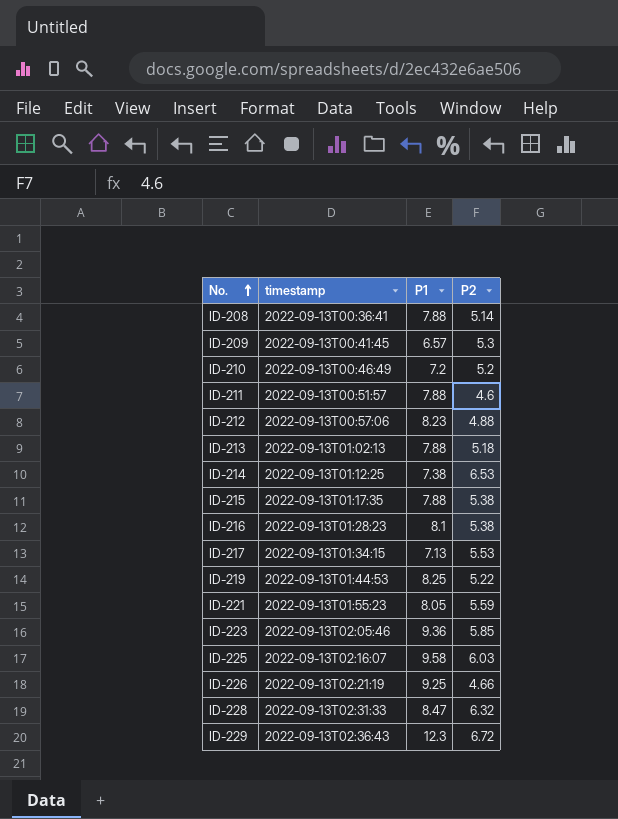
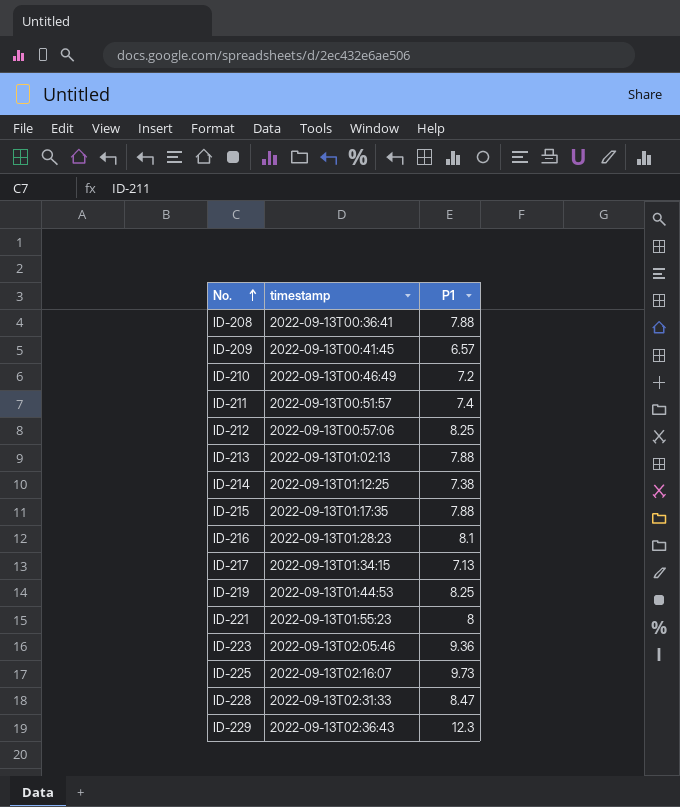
column P2 | position: 4 -> none
row ID-226: 2022-09-13T02:21:19 | 9.25 | 4.66 -> none
ID-211 | P1: 7.88 -> 7.4
ID-212 | P1: 8.23 -> 8.25
ID-221 | P1: 8.05 -> 8
ID-225 | P1: 9.58 -> 9.73

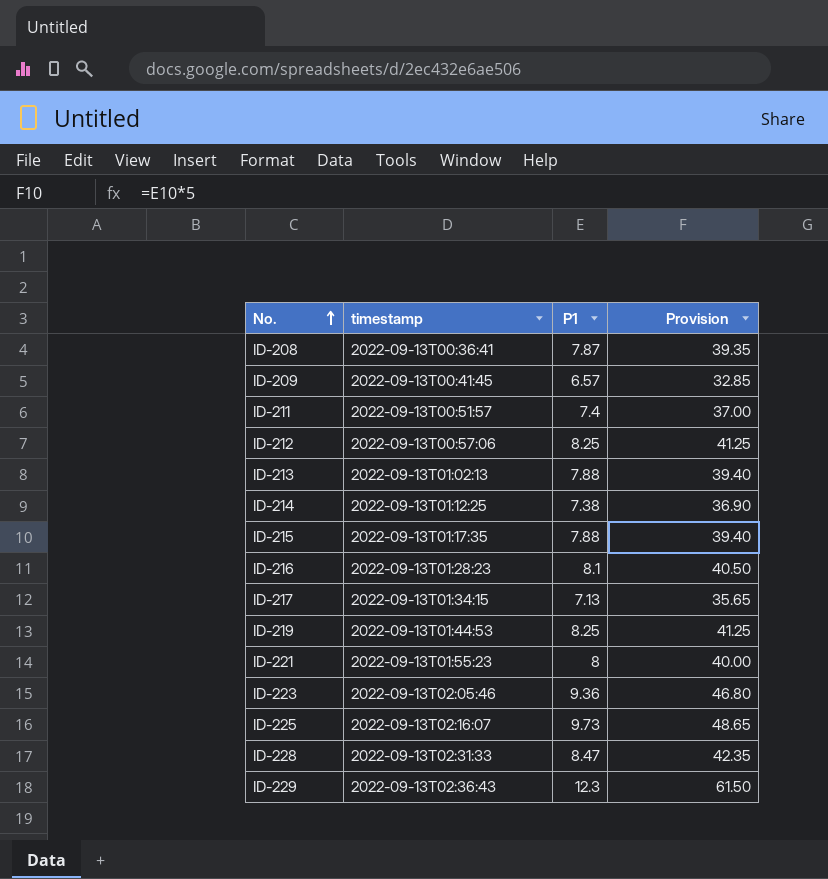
column Provision | formula: none -> [P1] * 5
row ID-210: 2022-09-13T00:46:49 | 7.2 -> none
ID-208 | P1: 7.88 -> 7.87

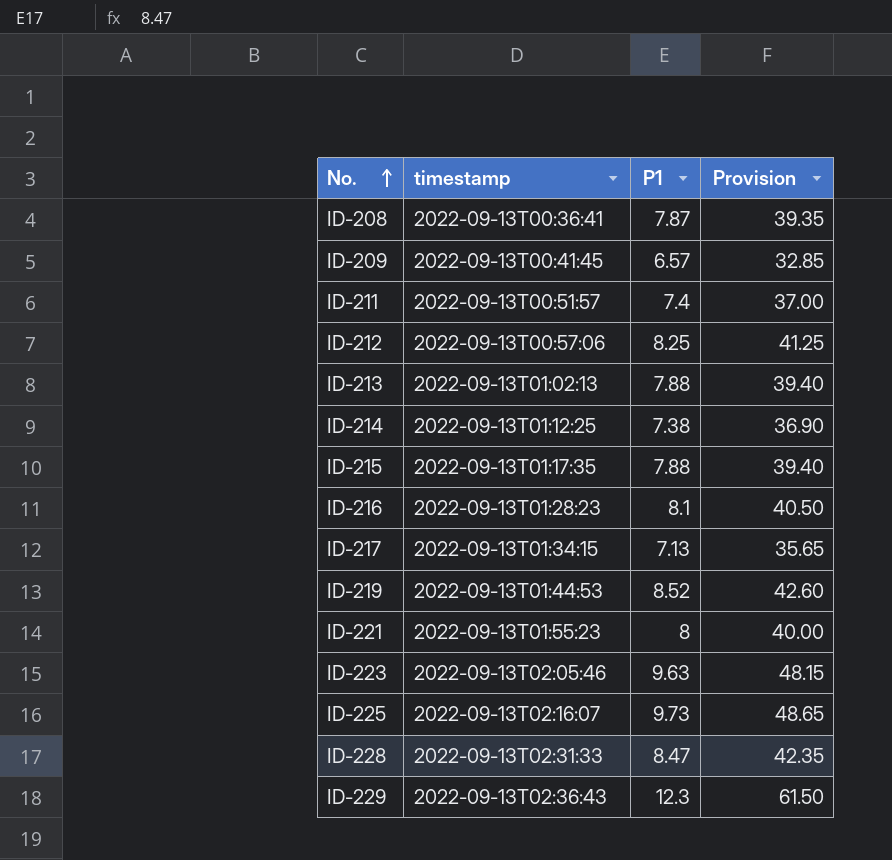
ID-219 | P1: 8.25 -> 8.52
ID-219 | Provision: 41.25 -> 42.60
ID-223 | P1: 9.36 -> 9.63
ID-223 | Provision: 46.80 -> 48.15

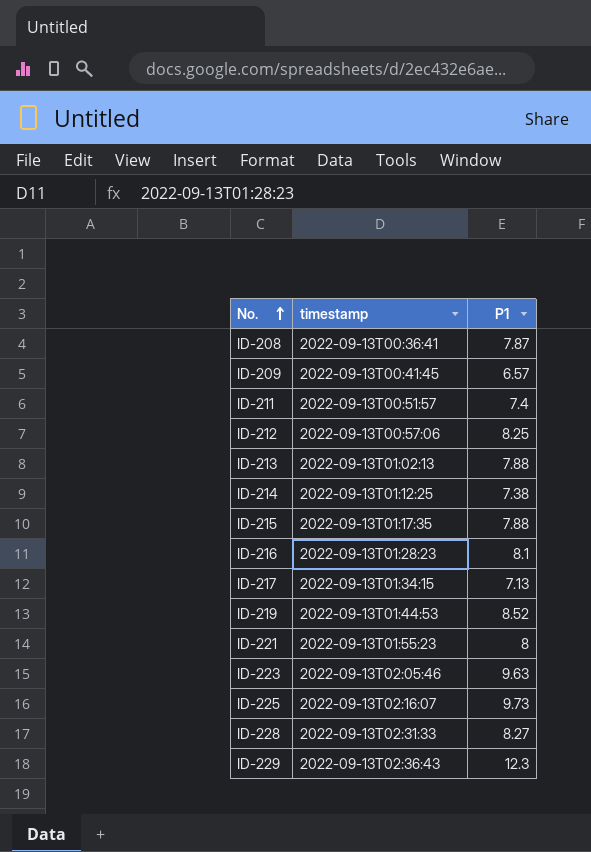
column Provision | formula: [P1] * 5 -> none
ID-228 | P1: 8.47 -> 8.27

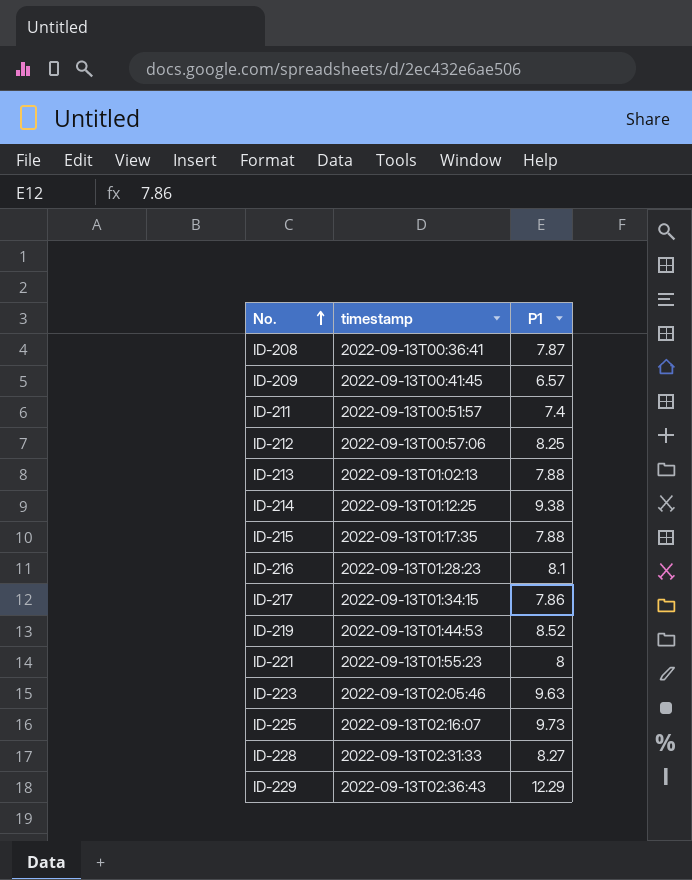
ID-214 | P1: 7.38 -> 9.38
ID-217 | P1: 7.13 -> 7.86
ID-229 | P1: 12.3 -> 12.29

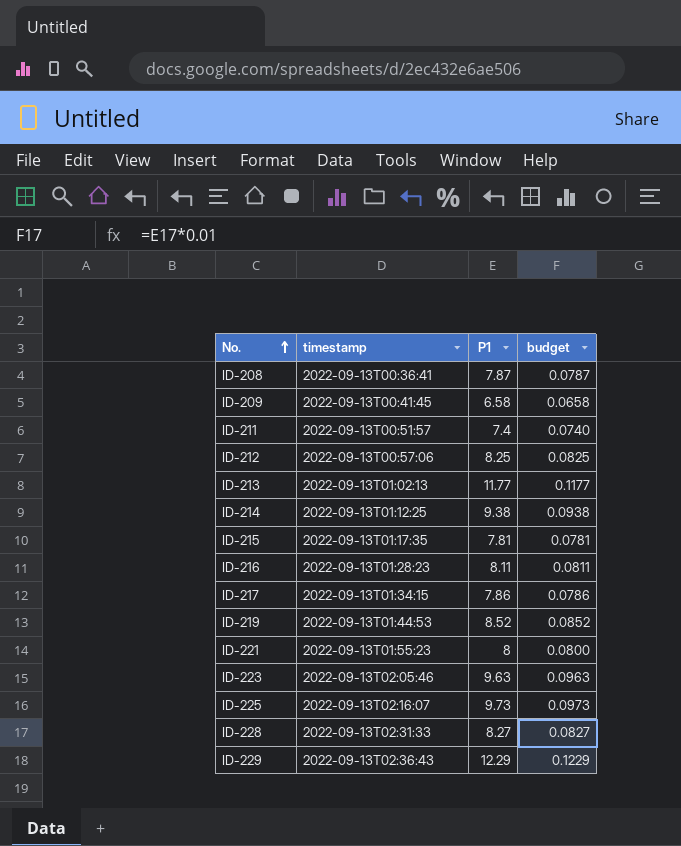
column budget | formula: none -> [P1] * 0.01
ID-209 | P1: 6.57 -> 6.58
ID-213 | P1: 7.88 -> 11.77
ID-215 | P1: 7.88 -> 7.81
ID-216 | P1: 8.1 -> 8.11

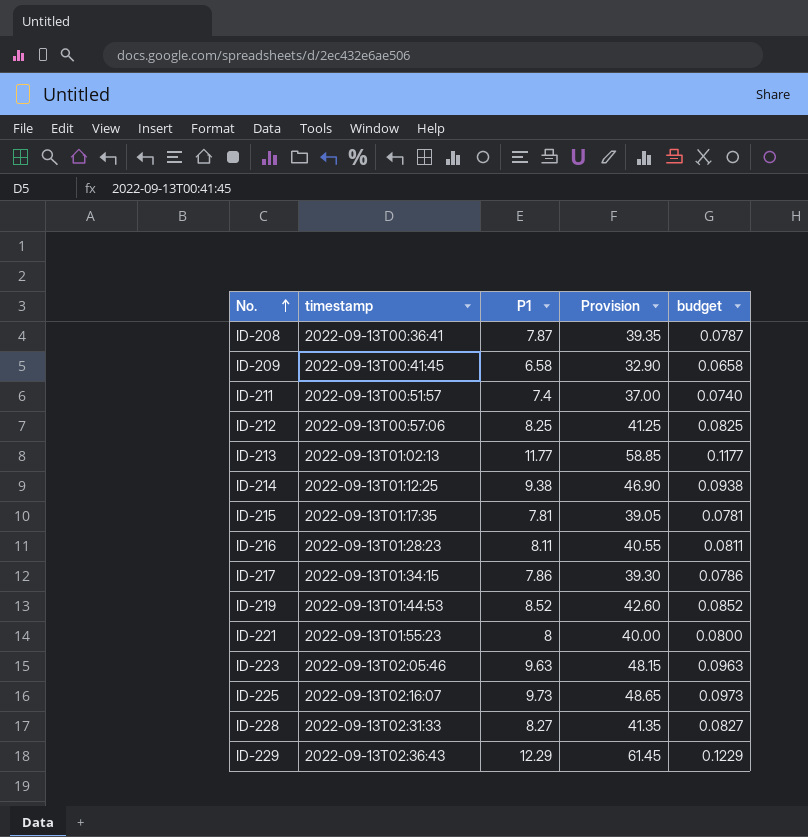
column Provision | formula: none -> [P1] * 5

